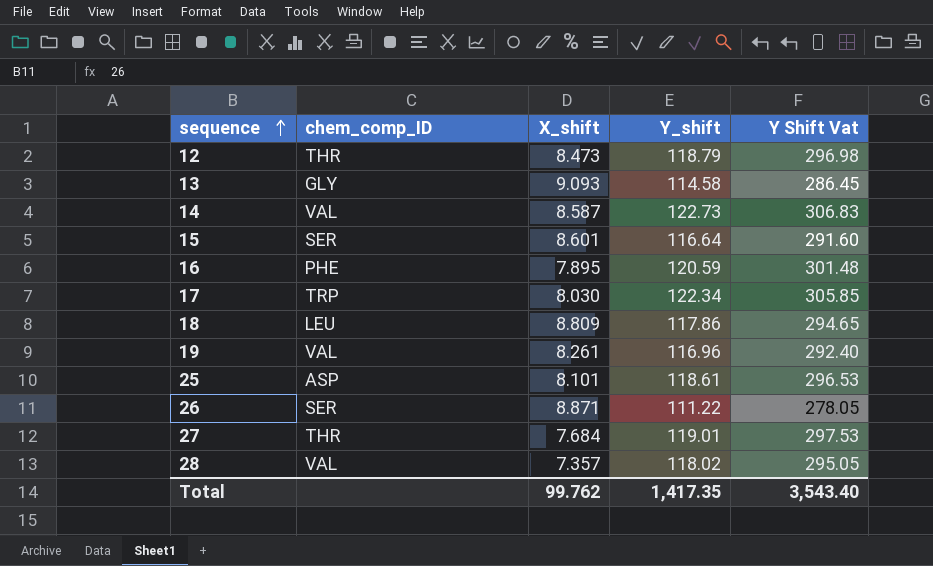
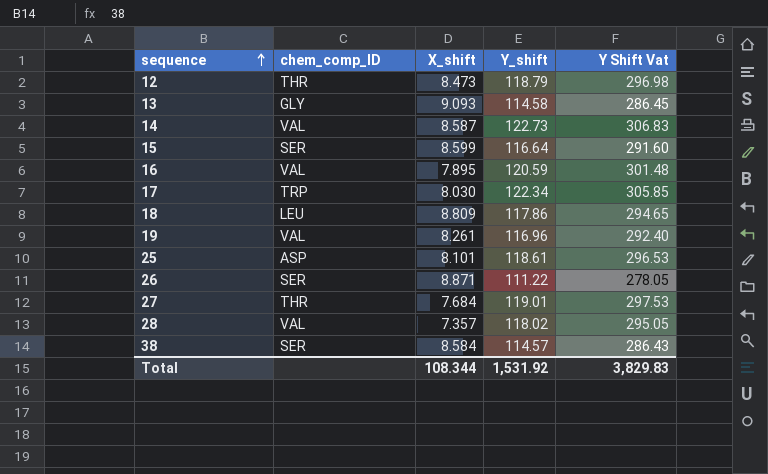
15 | X_shift: 8.601 -> 8.599
16 | chem_comp_ID: PHE -> VAL
row 38: none -> SER | 8.584 | 114.57 | 286.43
Total | X_shift: 99.762 -> 108.344
Total | Y_shift: 1,417.35 -> 1,531.92
Total | Y Shift Vat: 3,543.40 -> 3,829.83

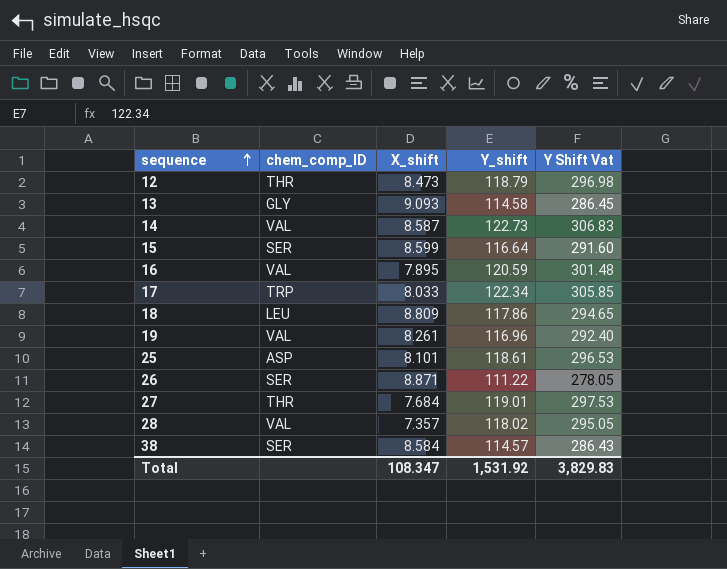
17 | X_shift: 8.030 -> 8.033
Total | X_shift: 108.344 -> 108.347

